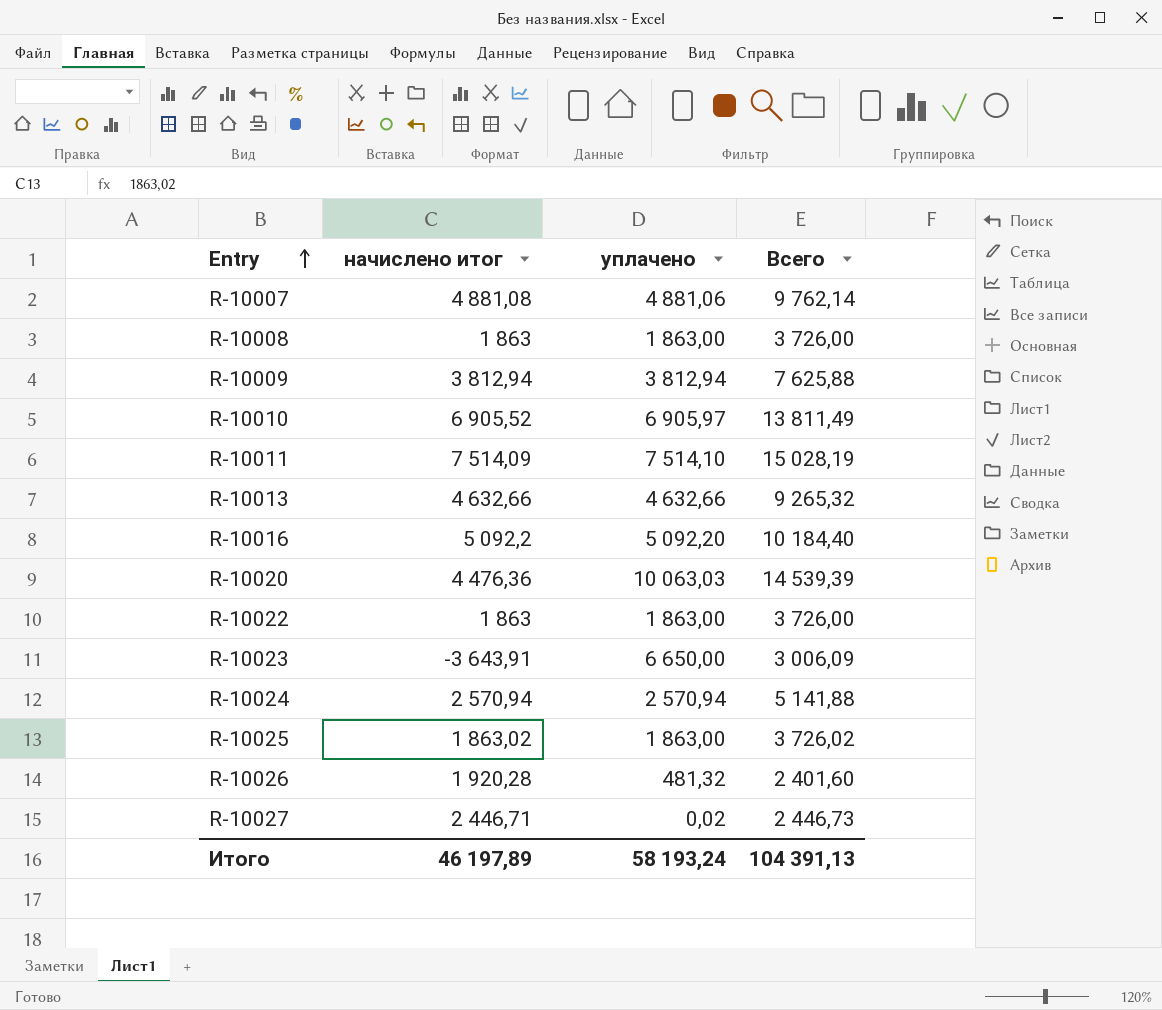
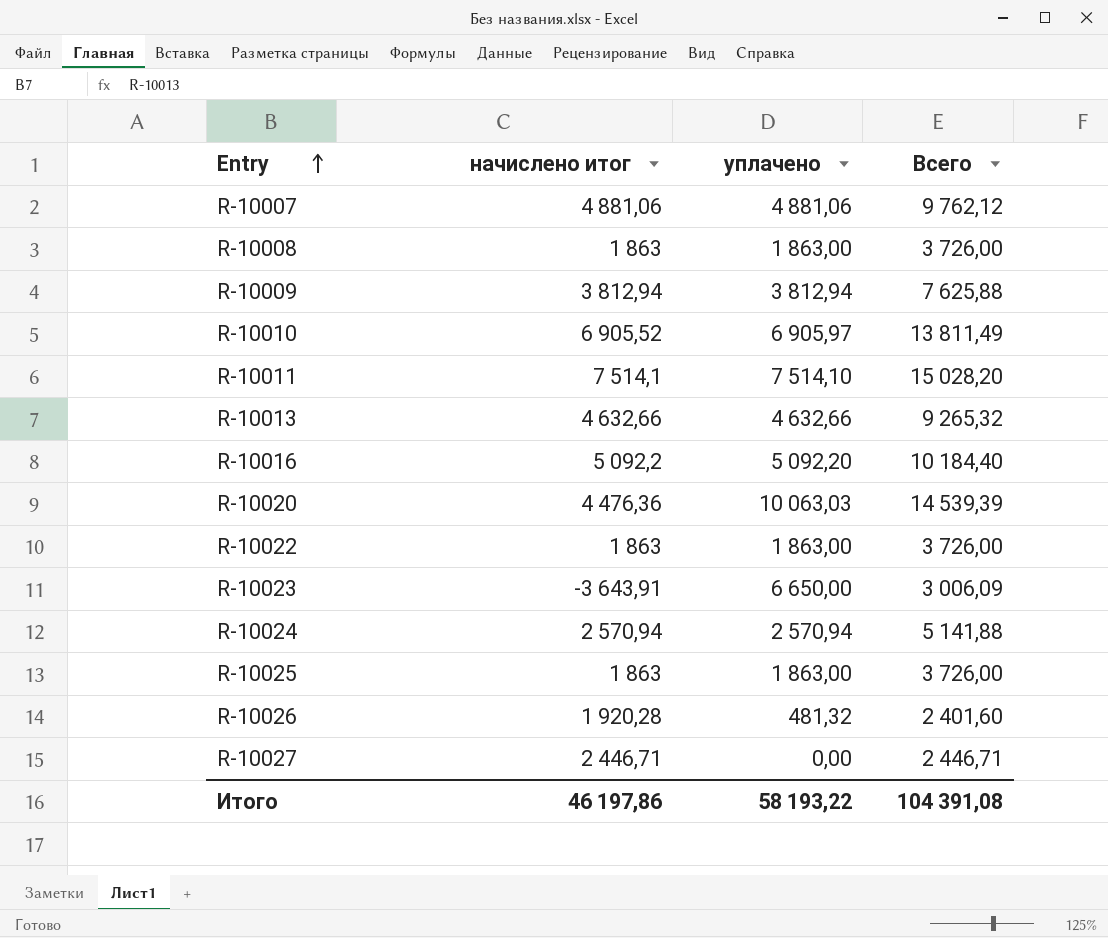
R-10007 | начислено итог: 4 881,08 -> 4 881,06
R-10007 | Всего: 9 762,14 -> 9 762,12
R-10011 | начислено итог: 7 514,09 -> 7 514,1
R-10011 | Всего: 15 028,19 -> 15 028,20
R-10025 | начислено итог: 1 863,02 -> 1 863
R-10025 | Всего: 3 726,02 -> 3 726,00
R-10027 | уплачено: 0,02 -> 0,00
R-10027 | Всего: 2 446,73 -> 2 446,71
Итого | начислено итог: 46 197,89 -> 46 197,86
Итого | уплачено: 58 193,24 -> 58 193,22
Итого | Всего: 104 391,13 -> 104 391,08

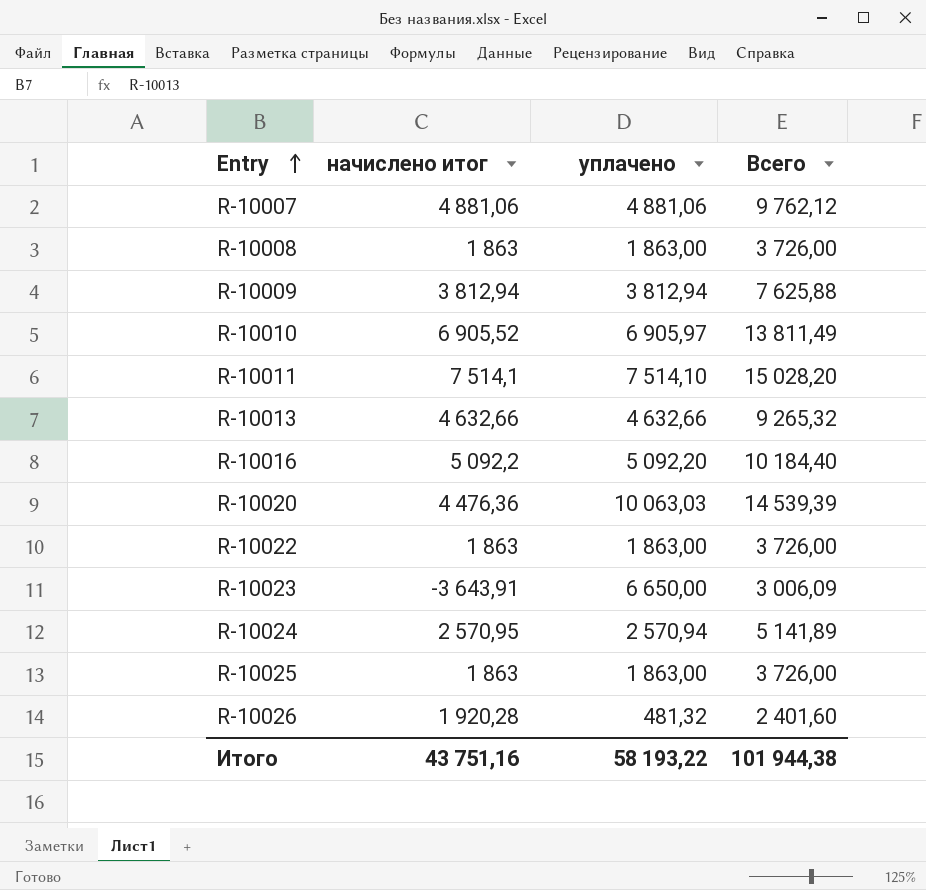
row R-10027: 2 446,71 | 0,00 | 2 446,71 -> none
R-10024 | начислено итог: 2 570,94 -> 2 570,95
R-10024 | Всего: 5 141,88 -> 5 141,89
Итого | начислено итог: 46 197,86 -> 43 751,16
Итого | Всего: 104 391,08 -> 101 944,38

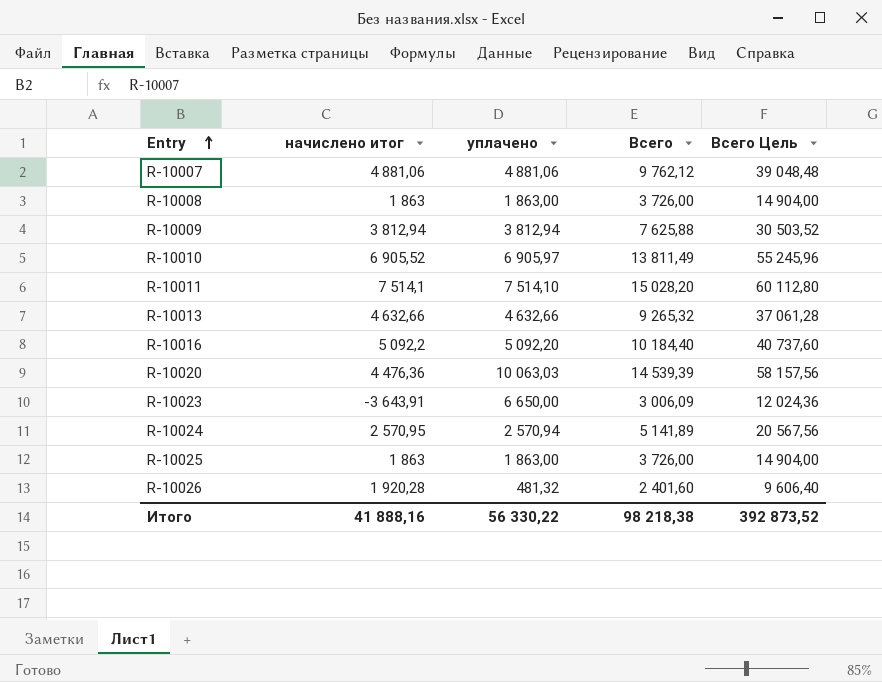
column Всего Цель | formula: none -> [Всего] * 4
row R-10022: 1 863 | 1 863,00 | 3 726,00 -> none
Итого | начислено итог: 43 751,16 -> 41 888,16
Итого | уплачено: 58 193,22 -> 56 330,22
Итого | Всего: 101 944,38 -> 98 218,38

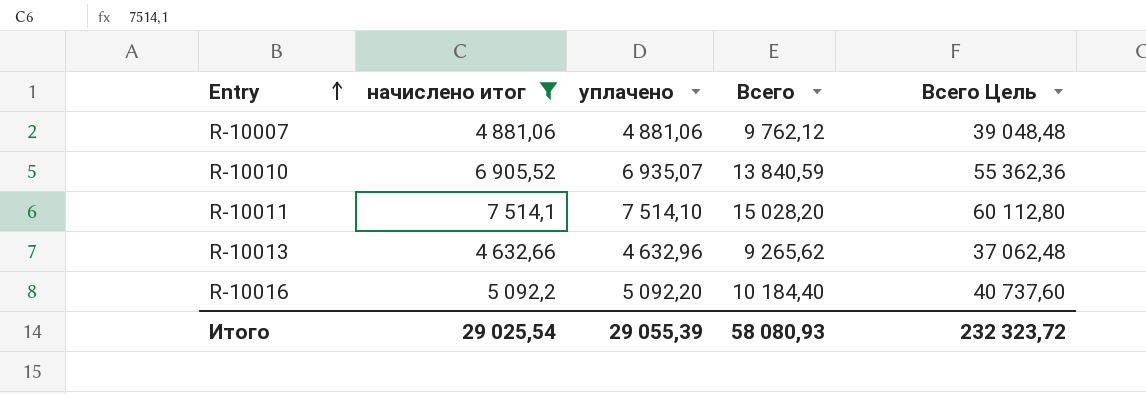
filter: none -> начислено итог >= 4 632,66
R-10010 | уплачено: 6 905,97 -> 6 935,07
R-10010 | Всего: 13 811,49 -> 13 840,59
R-10010 | Всего Цель: 55 245,96 -> 55 362,36
R-10013 | уплачено: 4 632,66 -> 4 632,96
R-10013 | Всего: 9 265,32 -> 9 265,62
R-10013 | Всего Цель: 37 061,28 -> 37 062,48
Итого | начислено итог: 41 888,16 -> 29 025,54
Итого | уплачено: 56 330,22 -> 29 055,39
Итого | Всего: 98 218,38 -> 58 080,93
Итого | Всего Цель: 392 873,52 -> 232 323,72

